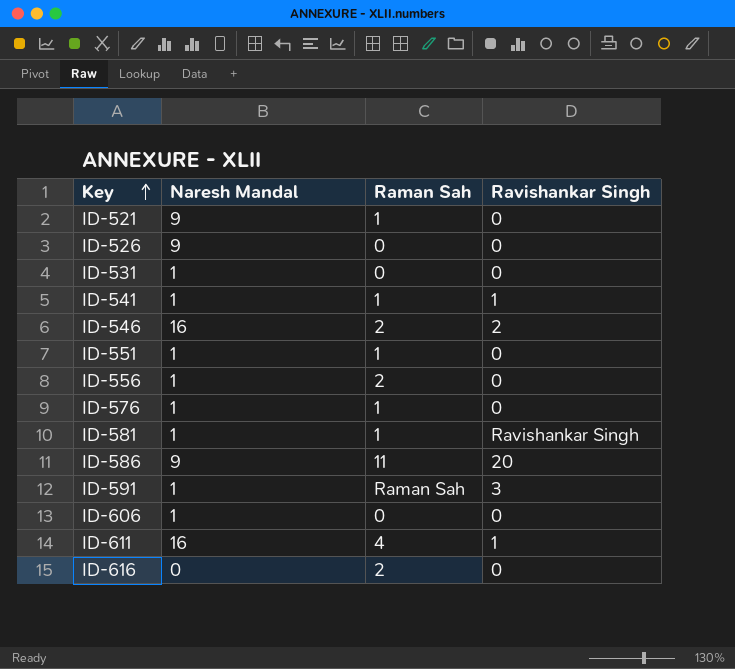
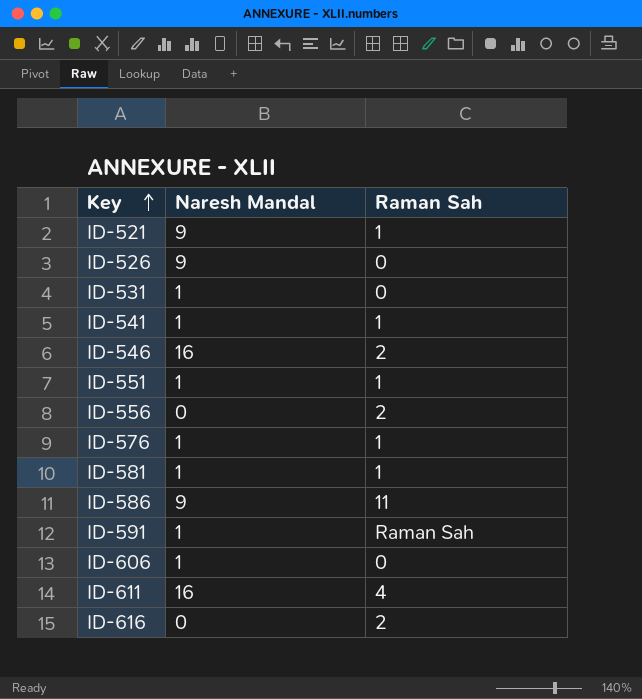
column Ravishankar Singh | position: 4 -> none
ID-556 | Naresh Mandal: 1 -> 0

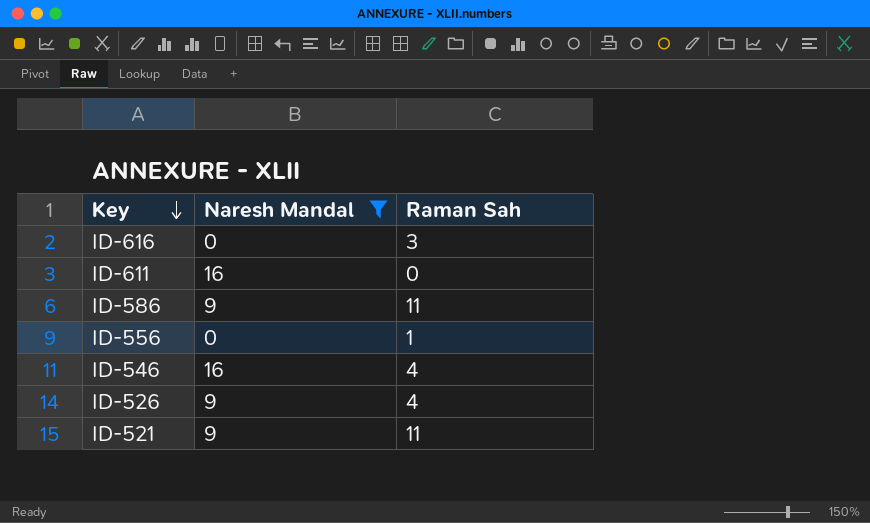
filter: none -> Naresh Mandal != 1
row order: Key ascending -> Key descending
ID-616 | Raman Sah: 2 -> 3
ID-611 | Raman Sah: 4 -> 0
ID-556 | Raman Sah: 2 -> 1
ID-546 | Raman Sah: 2 -> 4
ID-526 | Raman Sah: 0 -> 4
ID-521 | Raman Sah: 1 -> 11

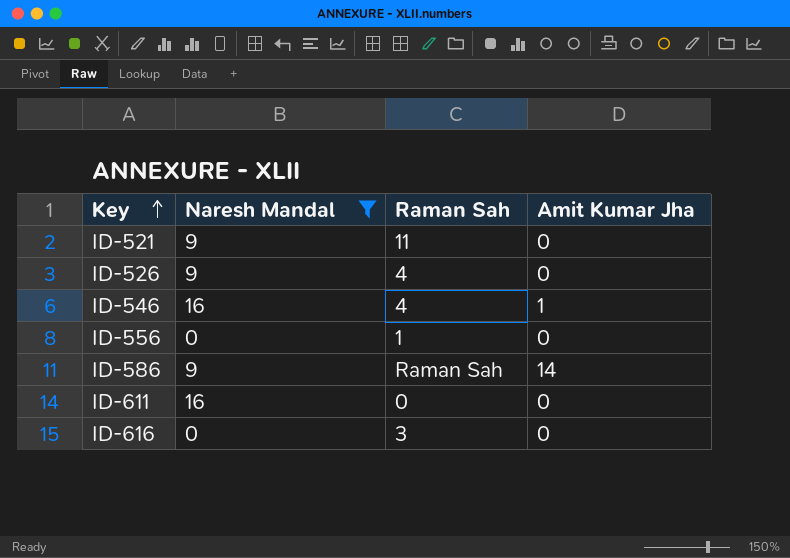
row order: Key descending -> Key ascending
column Amit Kumar Jha | position: none -> 4
ID-586 | Raman Sah: 11 -> Raman Sah

